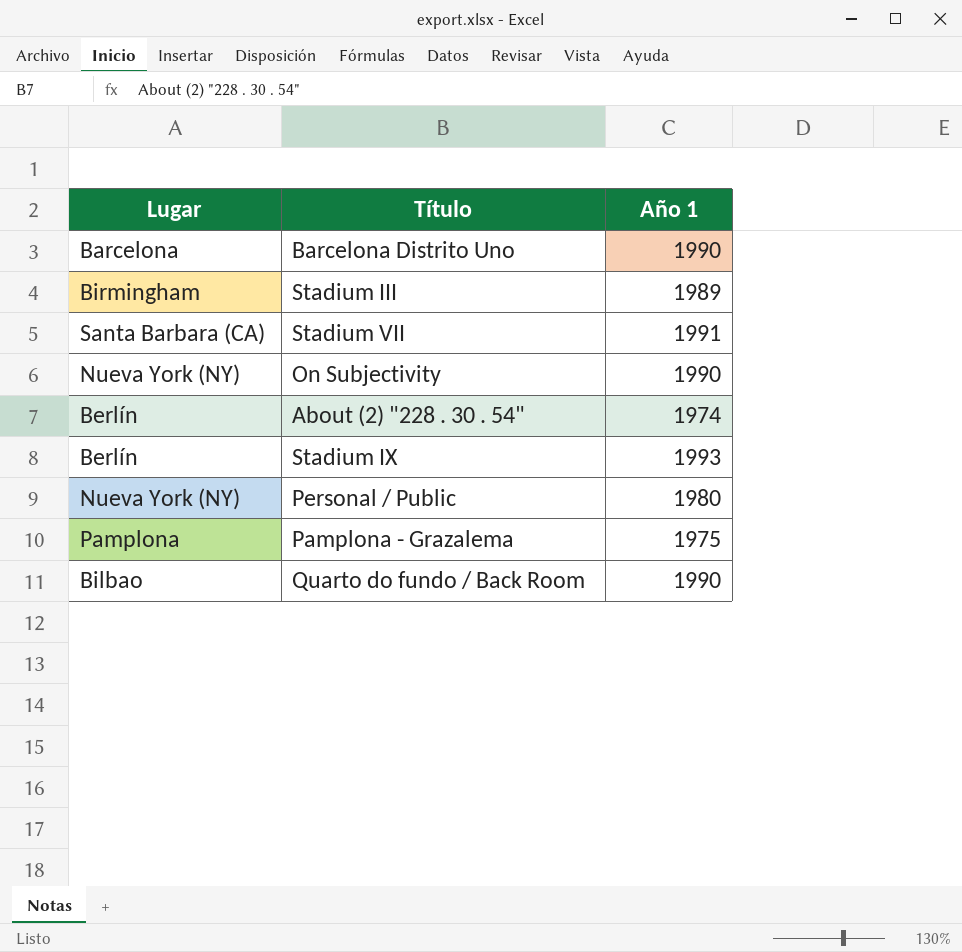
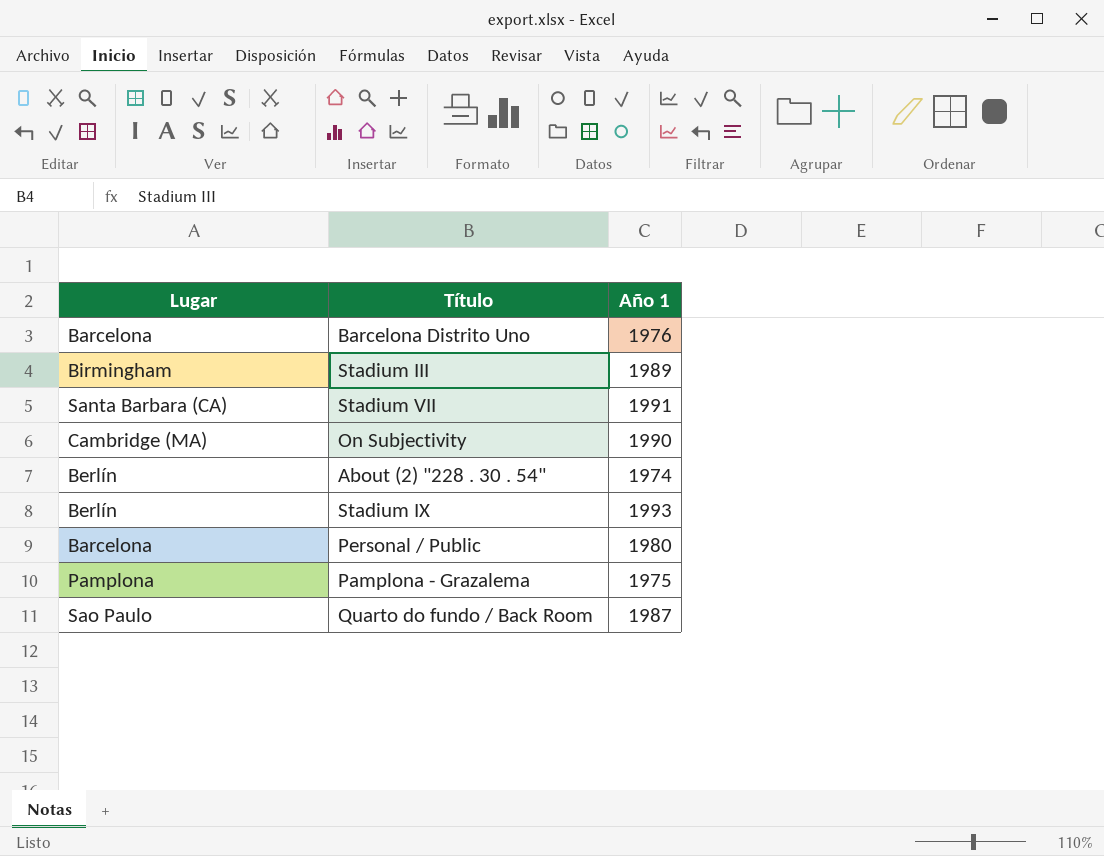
Barcelona Distrito Uno | Año 1: 1990 -> 1976
On Subjectivity | Lugar: Nueva York (NY) -> Cambridge (MA)
Personal / Public | Lugar: Nueva York (NY) -> Barcelona
Quarto do fundo / Back Room | Lugar: Bilbao -> Sao Paulo
Quarto do fundo / Back Room | Año 1: 1990 -> 1987

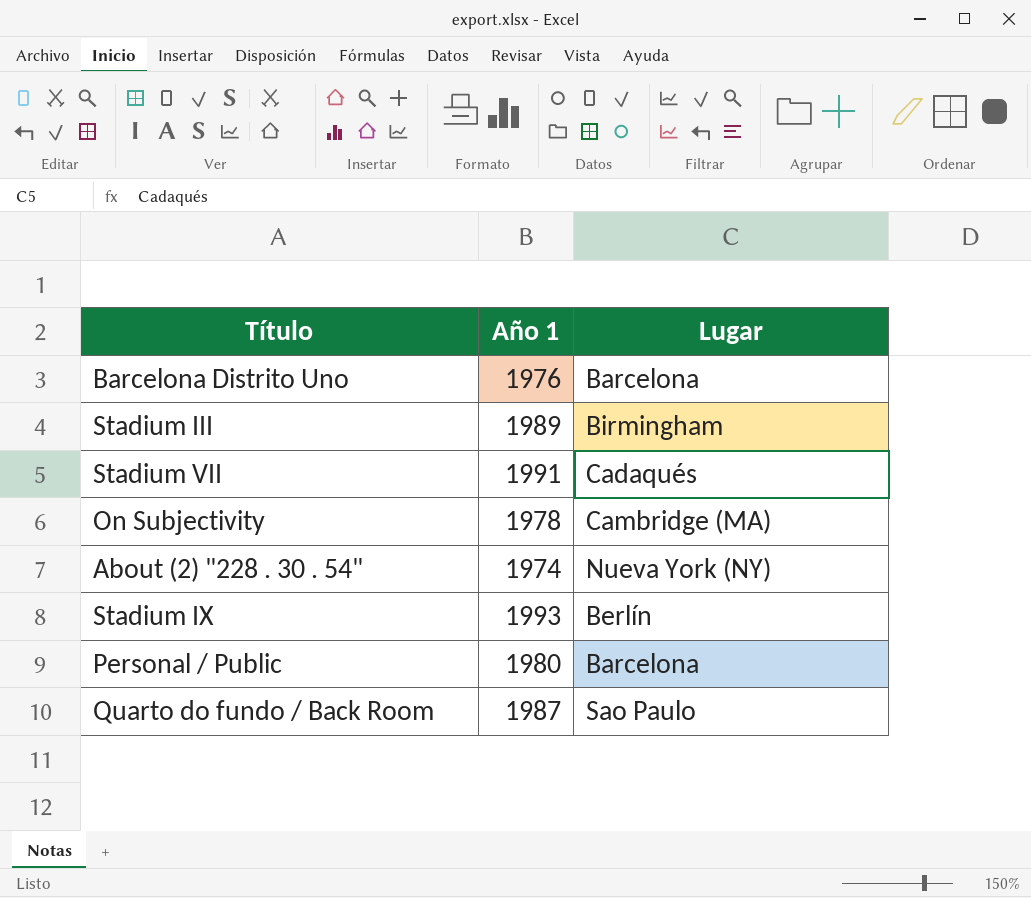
column Lugar | position: 1 -> 3
row Pamplona - Grazalema: Pamplona | 1975 -> none
Stadium VII | Lugar: Santa Barbara (CA) -> Cadaqués
On Subjectivity | Año 1: 1990 -> 1978
About (2) "228 . 30 . 54" | Lugar: Berlín -> Nueva York (NY)

